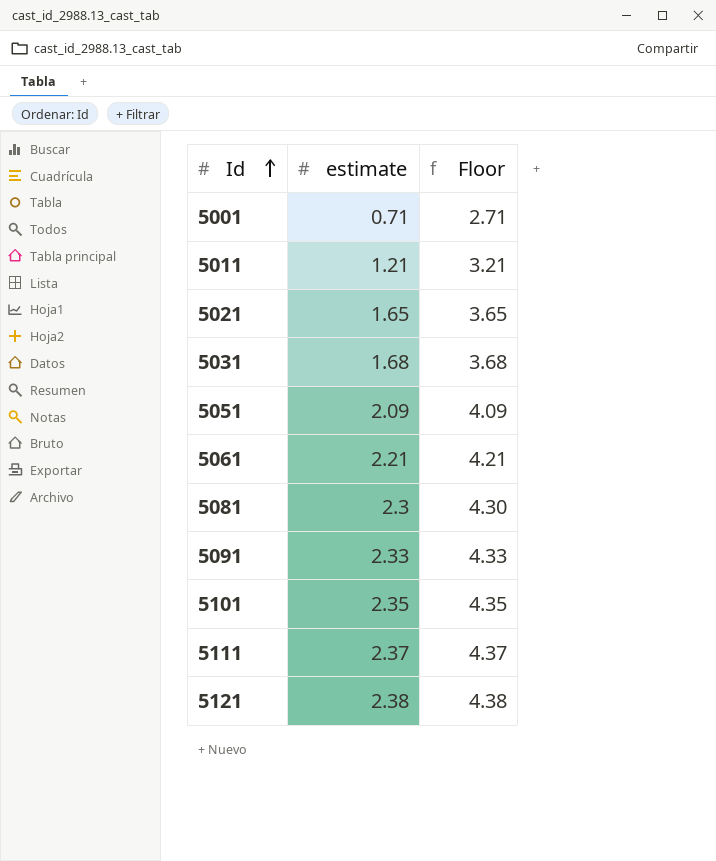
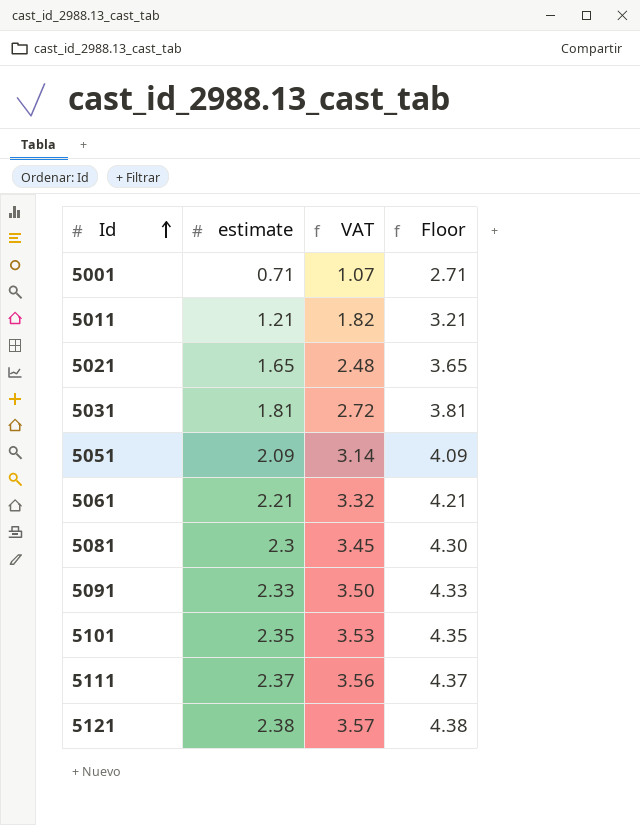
column VAT | formula: none -> [estimate] * 1.5
5031 | estimate: 1.68 -> 1.81
5031 | Floor: 3.68 -> 3.81

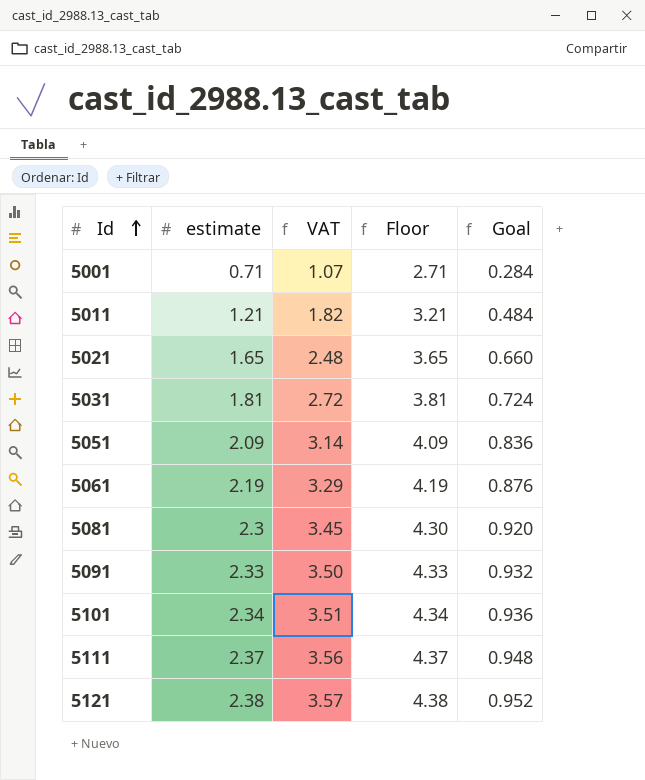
column Goal | formula: none -> [estimate] * 0.4
5061 | estimate: 2.21 -> 2.19
5061 | VAT: 3.32 -> 3.29
5061 | Floor: 4.21 -> 4.19
5101 | estimate: 2.35 -> 2.34
5101 | VAT: 3.53 -> 3.51
5101 | Floor: 4.35 -> 4.34

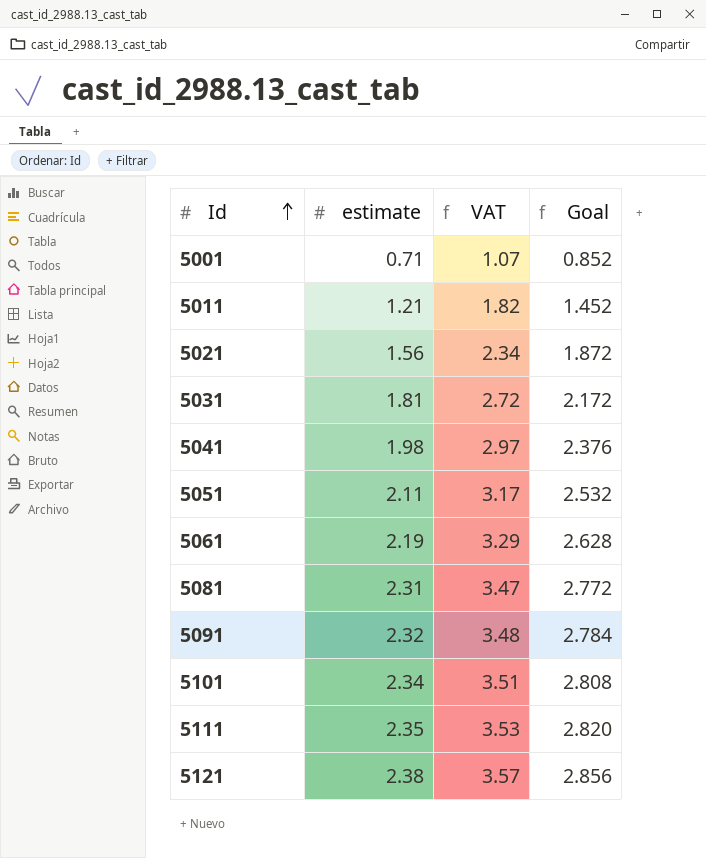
column Floor | formula: [estimate] + 2 -> none
column Goal | formula: [estimate] * 0.4 -> [estimate] * 1.2
5021 | estimate: 1.65 -> 1.56
5021 | VAT: 2.48 -> 2.34
row 5041: none -> 1.98 | 2.97 | 2.376
5051 | estimate: 2.09 -> 2.11
5051 | VAT: 3.14 -> 3.17
5081 | estimate: 2.3 -> 2.31
5081 | VAT: 3.45 -> 3.47
5091 | estimate: 2.33 -> 2.32
5091 | VAT: 3.50 -> 3.48
5111 | estimate: 2.37 -> 2.35
5111 | VAT: 3.56 -> 3.53

